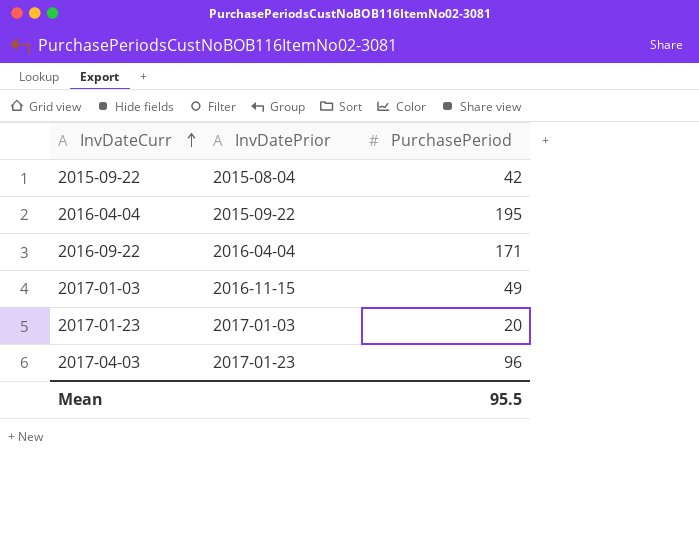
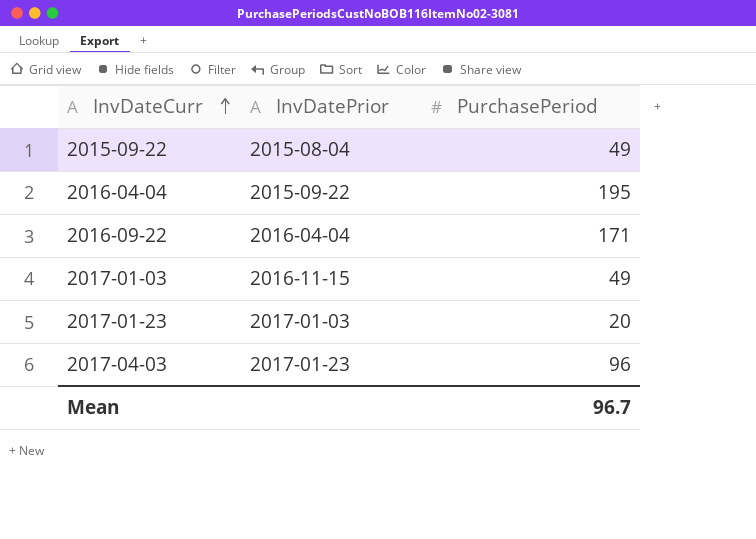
2015-09-22 | PurchasePeriod: 42 -> 49
Mean | PurchasePeriod: 95.5 -> 96.7

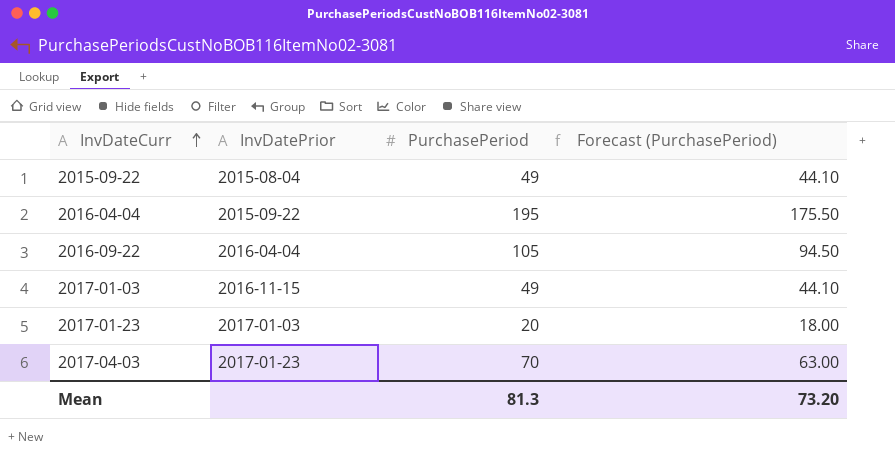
column Forecast (PurchasePeriod) | formula: none -> [PurchasePeriod] * 0.9
2016-09-22 | PurchasePeriod: 171 -> 105
2017-04-03 | PurchasePeriod: 96 -> 70
Mean | PurchasePeriod: 96.7 -> 81.3

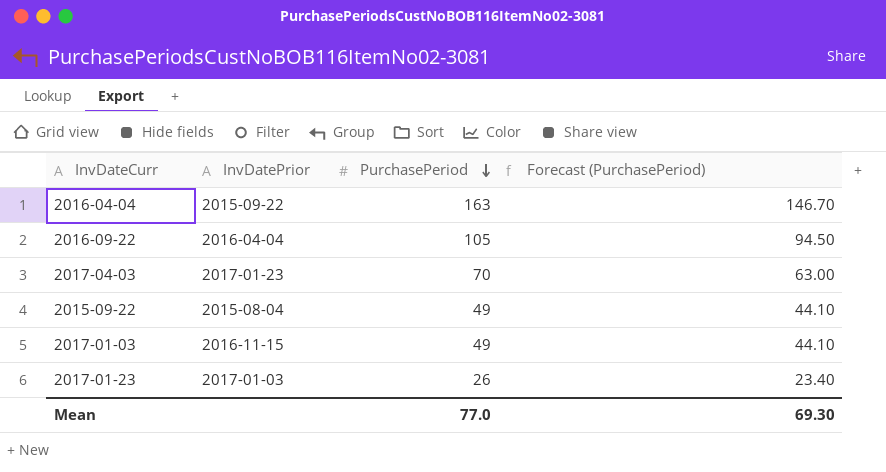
row order: InvDateCurr ascending -> PurchasePeriod descending
2016-04-04 | PurchasePeriod: 195 -> 163
2016-04-04 | Forecast (PurchasePeriod): 175.50 -> 146.70
2017-01-23 | PurchasePeriod: 20 -> 26
2017-01-23 | Forecast (PurchasePeriod): 18.00 -> 23.40
Mean | PurchasePeriod: 81.3 -> 77.0
Mean | Forecast (PurchasePeriod): 73.20 -> 69.30

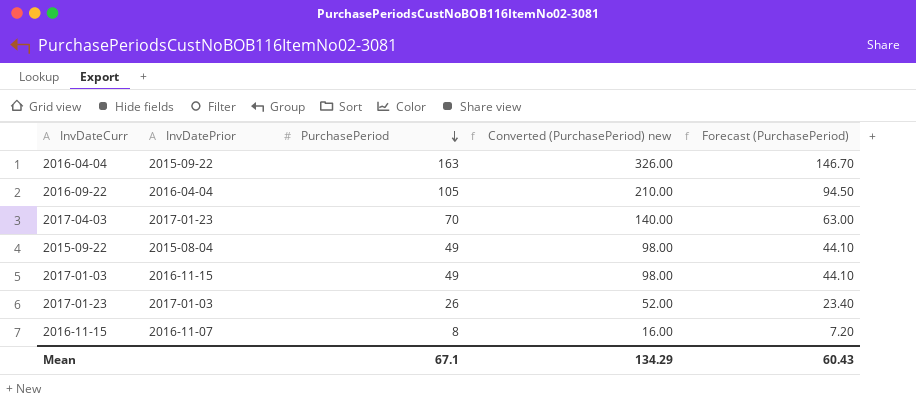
column Converted (PurchasePeriod) new | formula: none -> [PurchasePeriod] * 2
row 2016-11-15: none -> 2016-11-07 | 8 | 16.00 | 7.20
Mean | PurchasePeriod: 77.0 -> 67.1
Mean | Forecast (PurchasePeriod): 69.30 -> 60.43

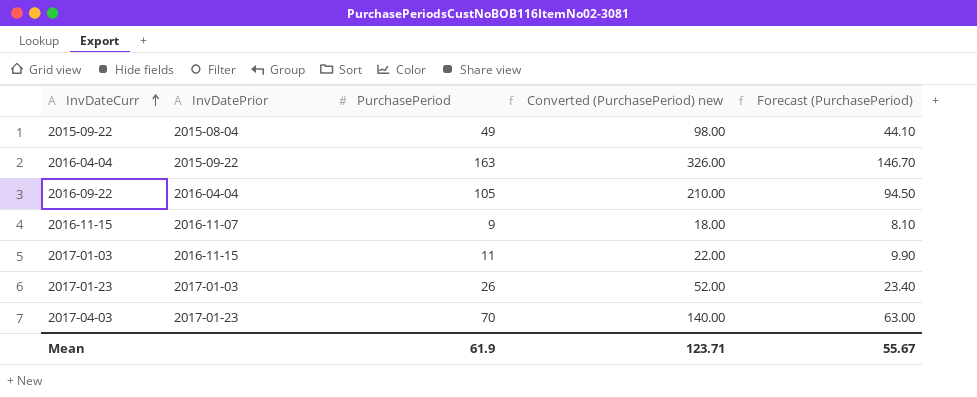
row order: PurchasePeriod descending -> InvDateCurr ascending
2016-11-15 | PurchasePeriod: 8 -> 9
2016-11-15 | Converted (PurchasePeriod) new: 16.00 -> 18.00
2016-11-15 | Forecast (PurchasePeriod): 7.20 -> 8.10
2017-01-03 | PurchasePeriod: 49 -> 11
2017-01-03 | Converted (PurchasePeriod) new: 98.00 -> 22.00
2017-01-03 | Forecast (PurchasePeriod): 44.10 -> 9.90
Mean | PurchasePeriod: 67.1 -> 61.9
Mean | Converted (PurchasePeriod) new: 134.29 -> 123.71
Mean | Forecast (PurchasePeriod): 60.43 -> 55.67

